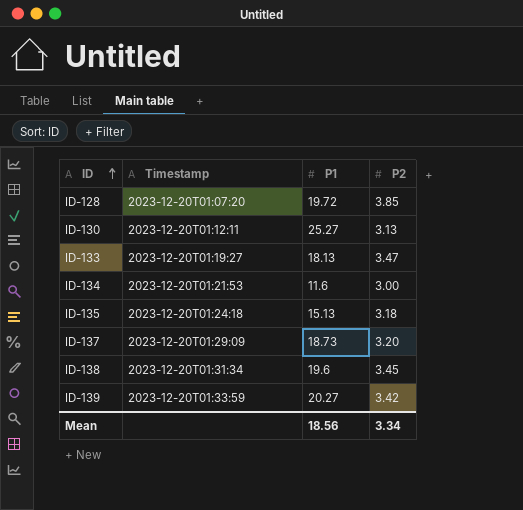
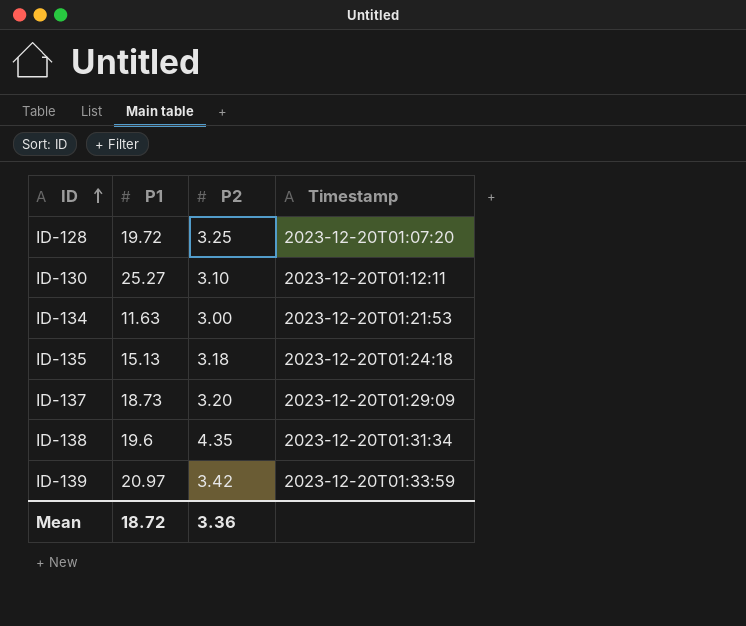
column Timestamp | position: 2 -> 4
row ID-133: 2023-12-20T01:19:27 | 18.13 | 3.47 -> none
ID-128 | P2: 3.85 -> 3.25
ID-130 | P2: 3.13 -> 3.10
ID-134 | P1: 11.6 -> 11.63
ID-138 | P2: 3.45 -> 4.35
ID-139 | P1: 20.27 -> 20.97
Mean | P1: 18.56 -> 18.72
Mean | P2: 3.34 -> 3.36

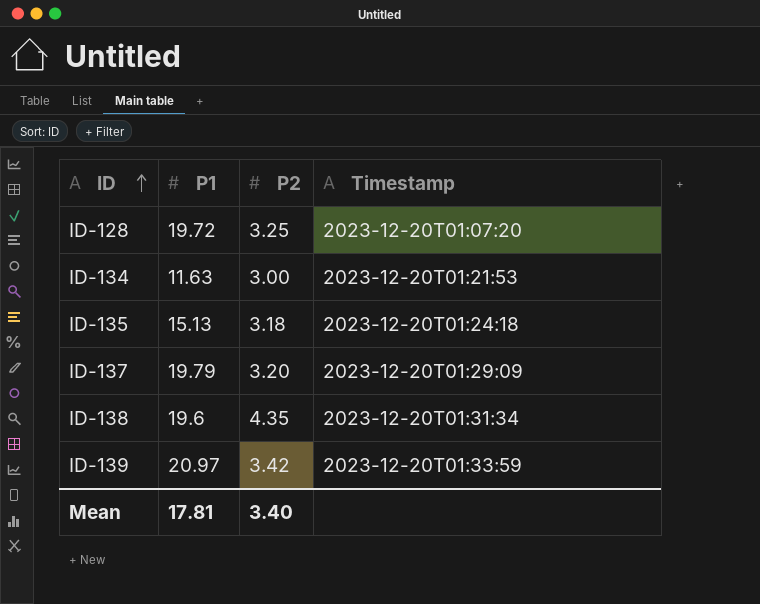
row ID-130: 25.27 | 3.10 | 2023-12-20T01:12:11 -> none
ID-137 | P1: 18.73 -> 19.79
Mean | P1: 18.72 -> 17.81
Mean | P2: 3.36 -> 3.40

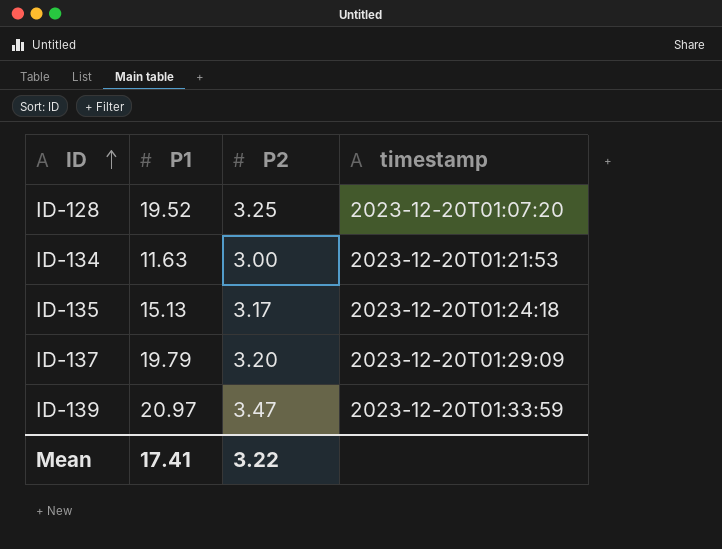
column name: Timestamp -> timestamp
row ID-138: 19.6 | 4.35 | 2023-12-20T01:31:34 -> none
ID-128 | P1: 19.72 -> 19.52
ID-135 | P2: 3.18 -> 3.17
ID-139 | P2: 3.42 -> 3.47
Mean | P1: 17.81 -> 17.41
Mean | P2: 3.40 -> 3.22

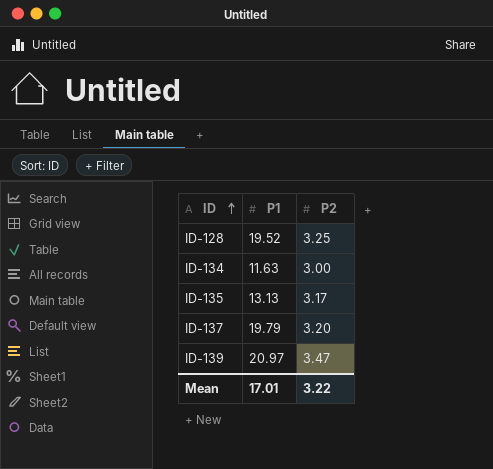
column timestamp | position: 4 -> none
ID-135 | P1: 15.13 -> 13.13
Mean | P1: 17.41 -> 17.01

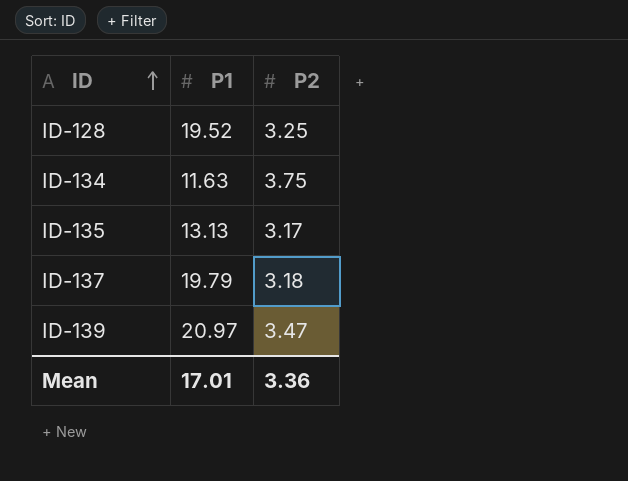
ID-134 | P2: 3.00 -> 3.75
ID-137 | P2: 3.20 -> 3.18
Mean | P2: 3.22 -> 3.36

